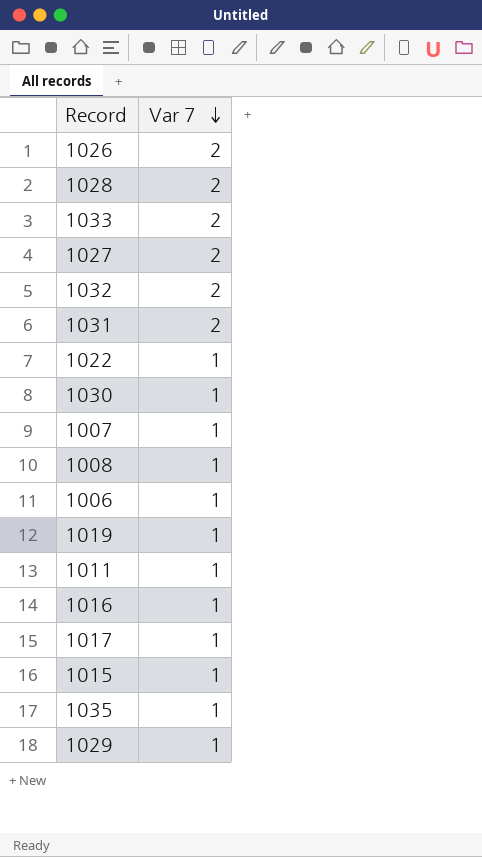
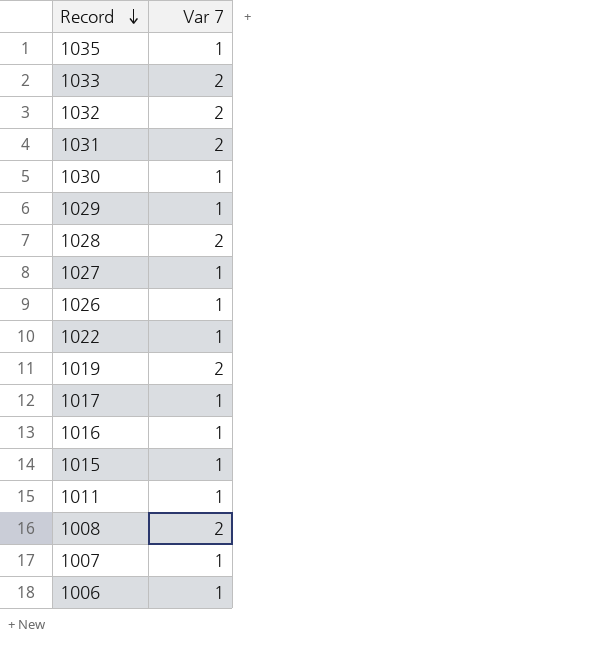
row order: Var 7 descending -> Record descending
1027 | Var 7: 2 -> 1
1026 | Var 7: 2 -> 1
1019 | Var 7: 1 -> 2
1008 | Var 7: 1 -> 2

